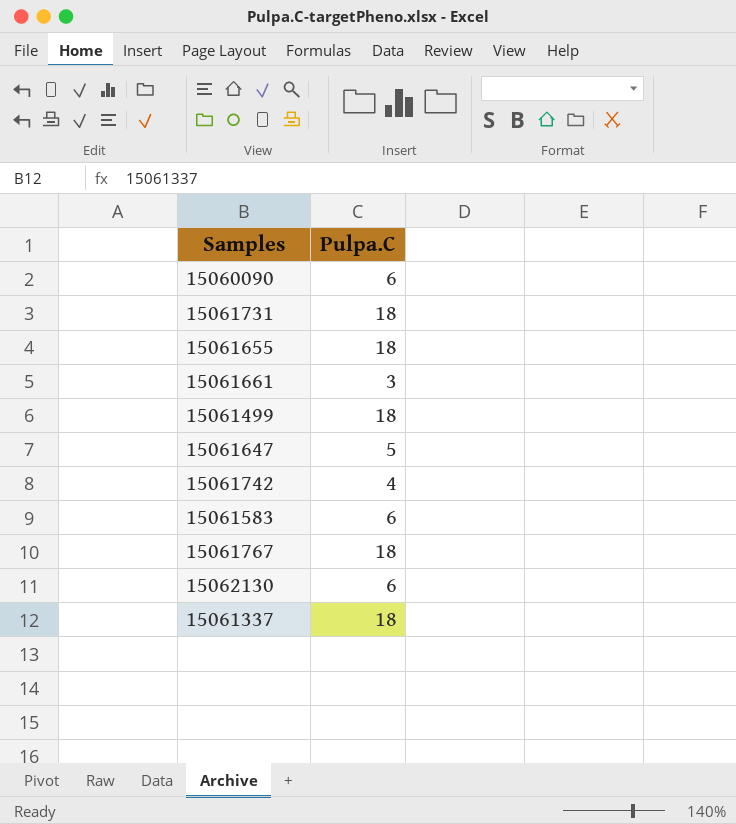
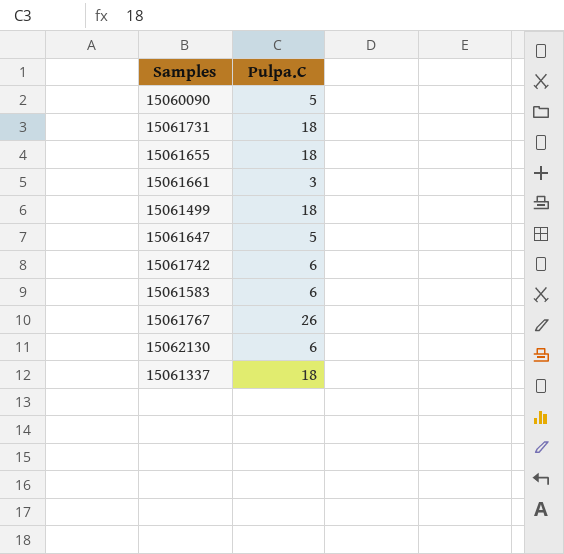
15060090 | Pulpa.C: 6 -> 5
15061742 | Pulpa.C: 4 -> 6
15061767 | Pulpa.C: 18 -> 26

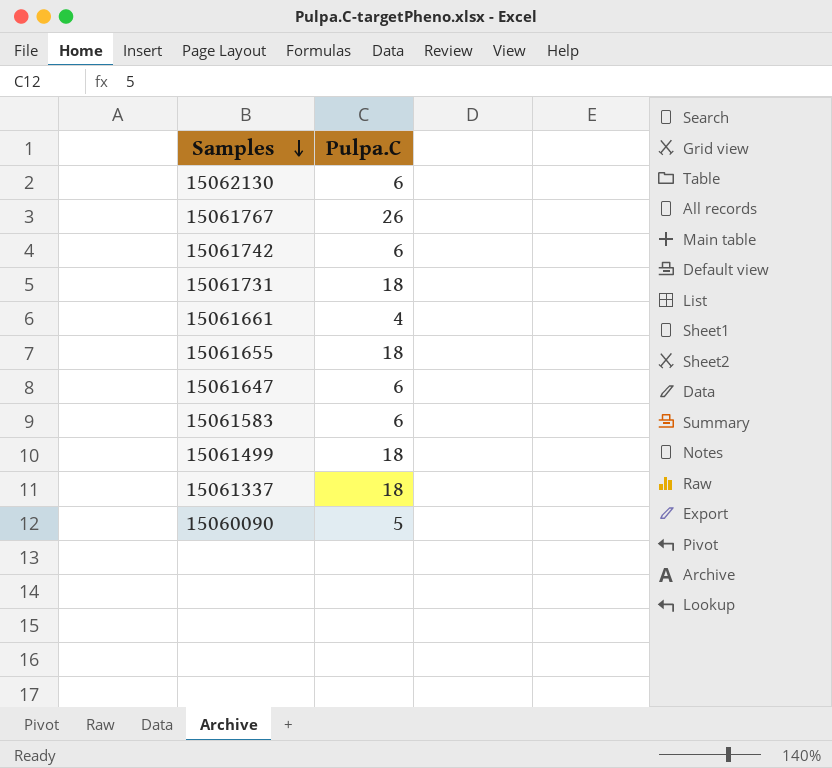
row order: none -> Samples descending
15061661 | Pulpa.C: 3 -> 4
15061647 | Pulpa.C: 5 -> 6

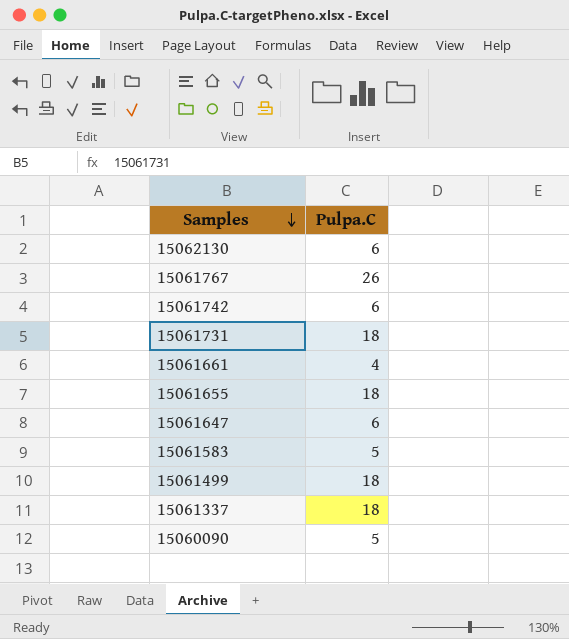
15061583 | Pulpa.C: 6 -> 5

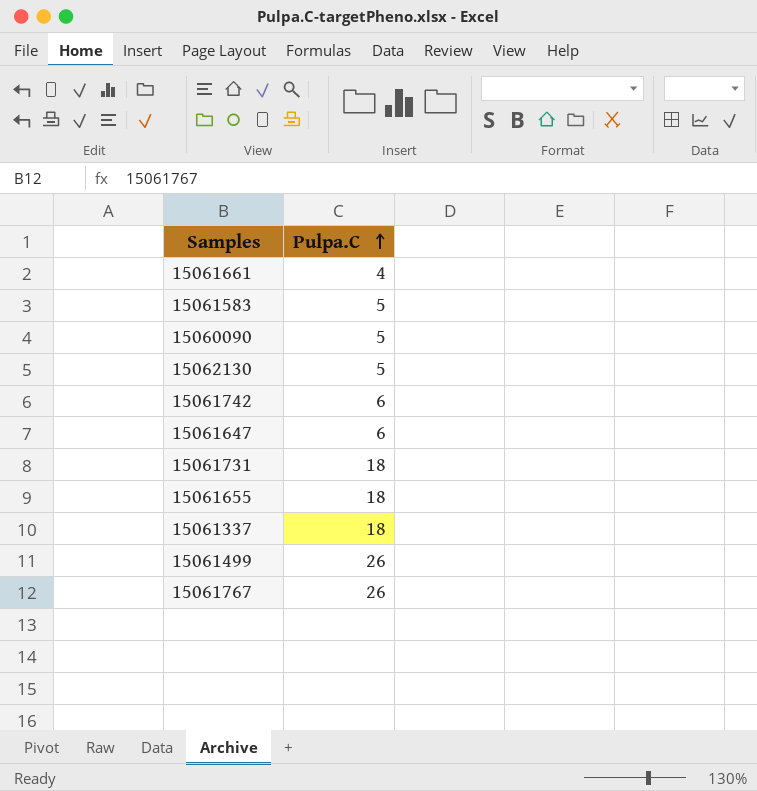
row order: Samples descending -> Pulpa.C ascending
15062130 | Pulpa.C: 6 -> 5
15061499 | Pulpa.C: 18 -> 26

